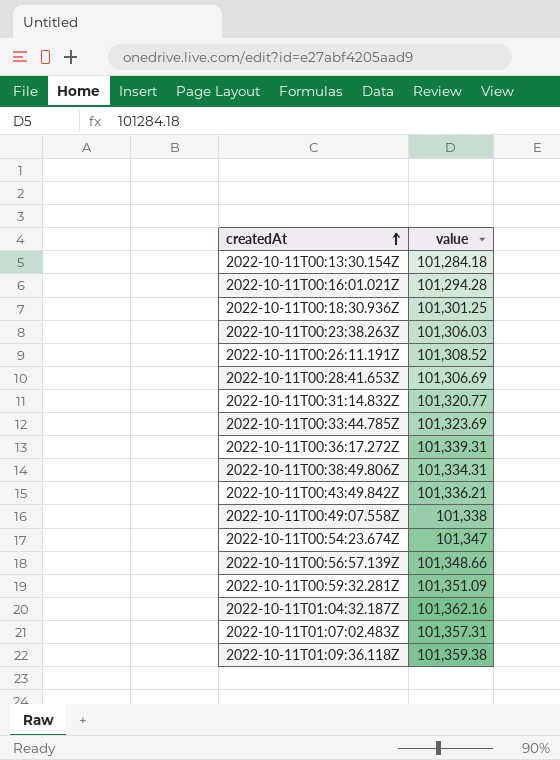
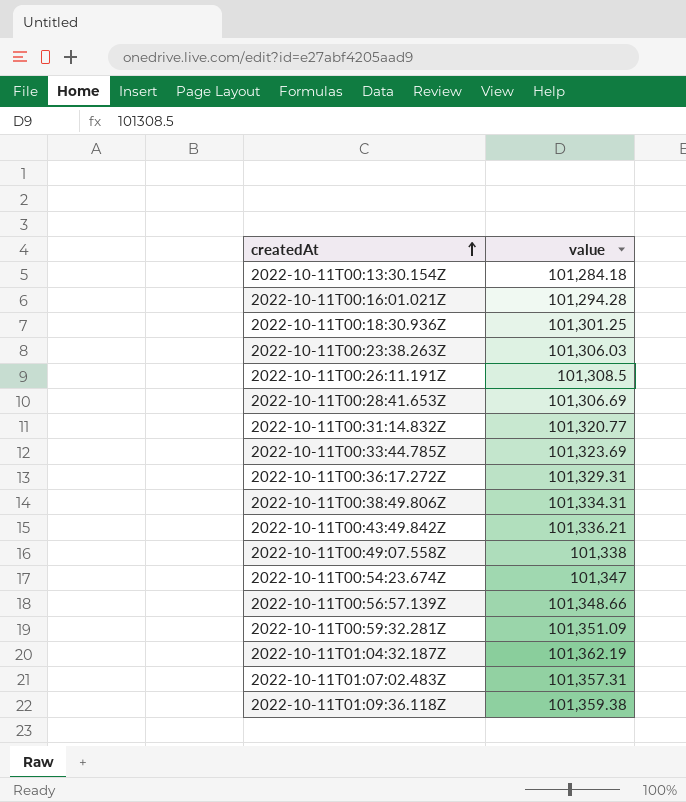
2022-10-11T00:26:11.191Z | value: 101,308.52 -> 101,308.5
2022-10-11T00:36:17.272Z | value: 101,339.31 -> 101,329.31
2022-10-11T01:04:32.187Z | value: 101,362.16 -> 101,362.19

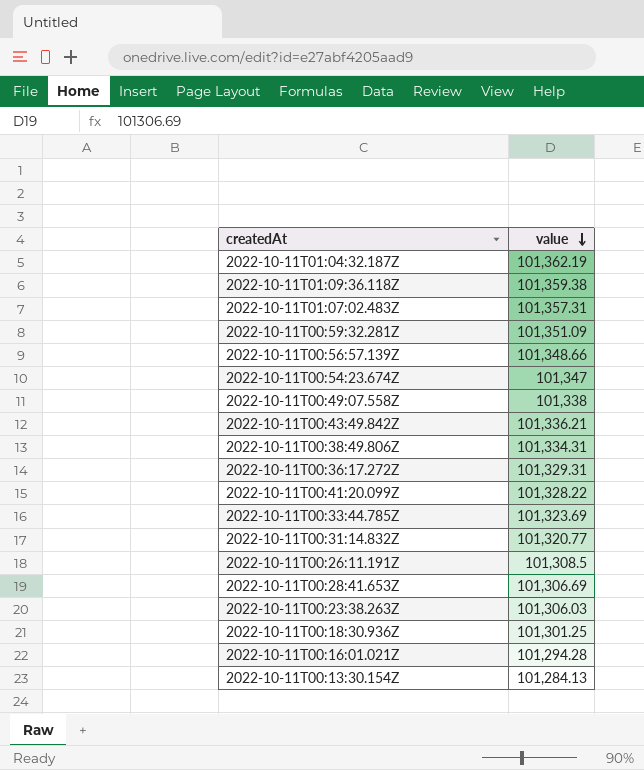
row order: createdAt ascending -> value descending
row 2022-10-11T00:41:20.099Z: none -> 101,328.22
2022-10-11T00:13:30.154Z | value: 101,284.18 -> 101,284.13

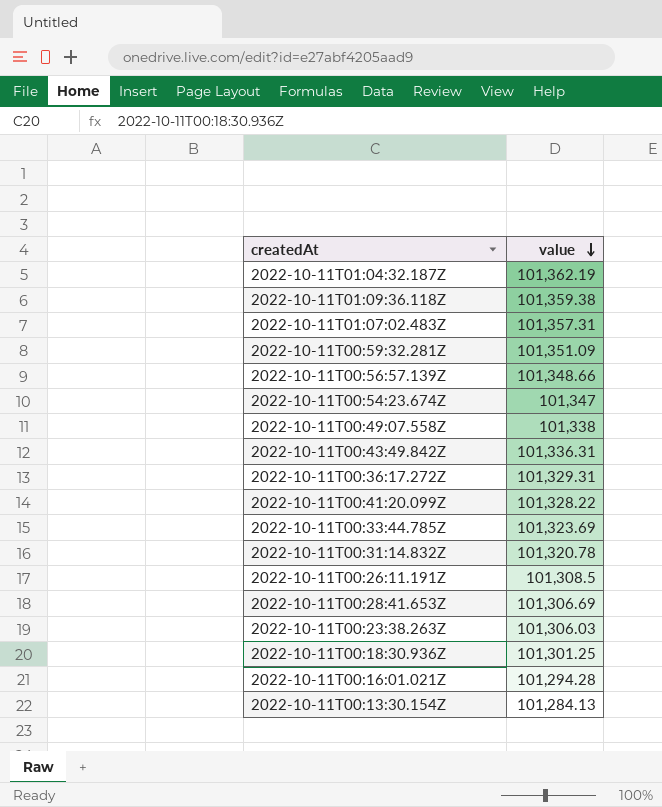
row 2022-10-11T00:38:49.806Z: 101,334.31 -> none
2022-10-11T00:43:49.842Z | value: 101,336.21 -> 101,336.31
2022-10-11T00:31:14.832Z | value: 101,320.77 -> 101,320.78

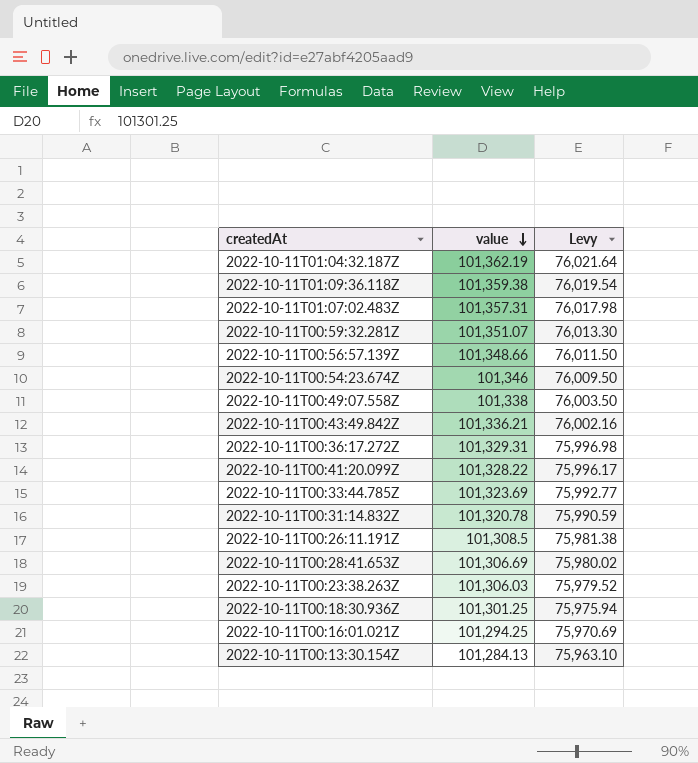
column Levy | formula: none -> [value] * 0.75
2022-10-11T00:59:32.281Z | value: 101,351.09 -> 101,351.07
2022-10-11T00:54:23.674Z | value: 101,347 -> 101,346
2022-10-11T00:43:49.842Z | value: 101,336.31 -> 101,336.21
2022-10-11T00:16:01.021Z | value: 101,294.28 -> 101,294.25

